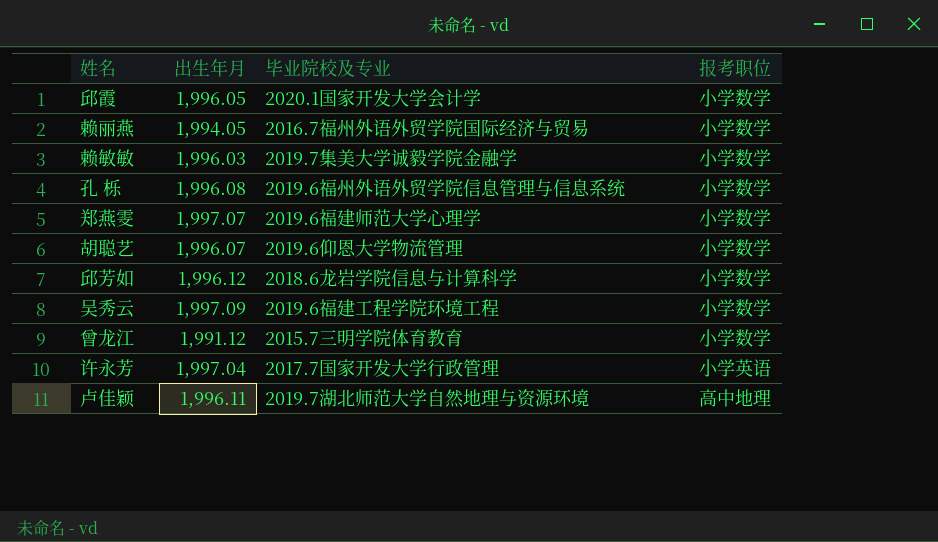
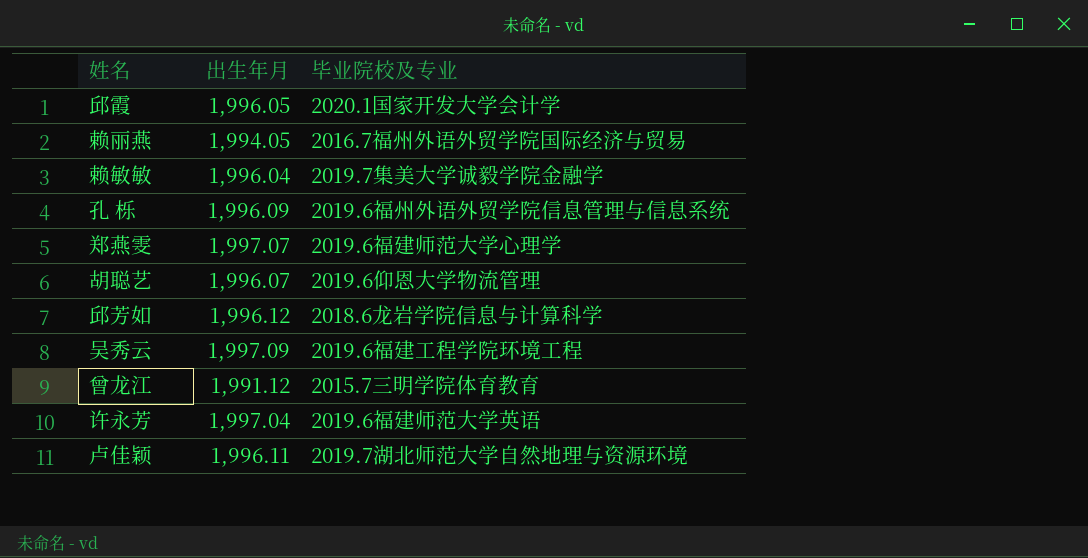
column 报考职位 | position: 4 -> none
赖敏敏 | 出生年月: 1,996.03 -> 1,996.04
孔 栎 | 出生年月: 1,996.08 -> 1,996.09
许永芳 | 毕业院校及专业: 2017.7国家开发大学行政管理 -> 2019.6福建师范大学英语

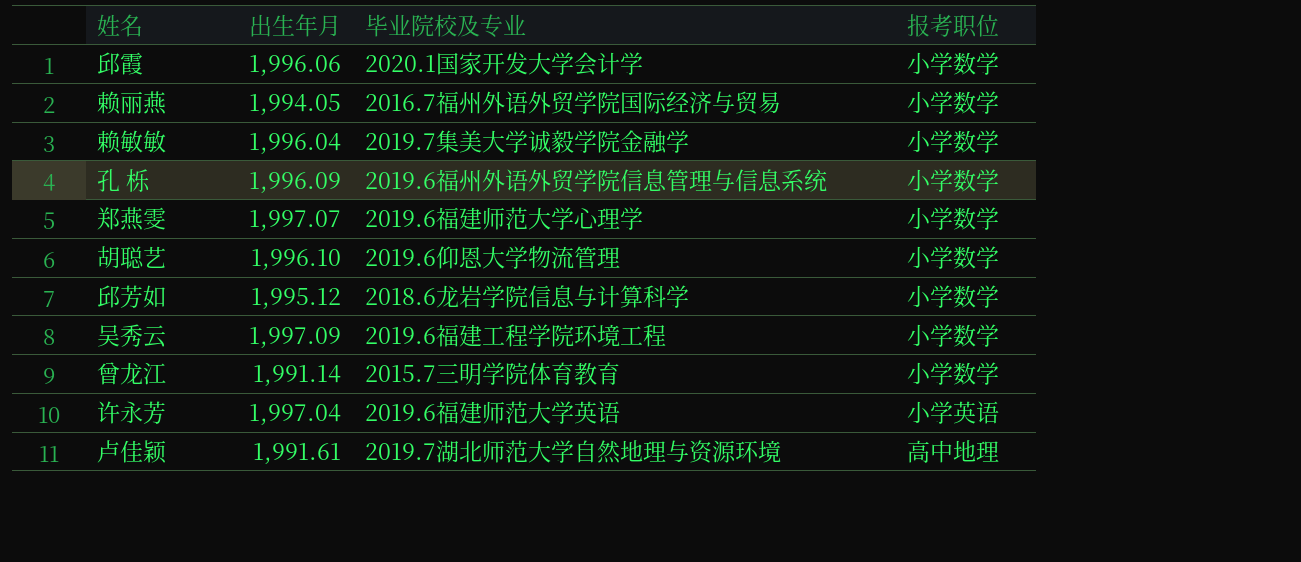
column 报考职位 | position: none -> 4
邱霞 | 出生年月: 1,996.05 -> 1,996.06
胡聪艺 | 出生年月: 1,996.07 -> 1,996.10
邱芳如 | 出生年月: 1,996.12 -> 1,995.12
曾龙江 | 出生年月: 1,991.12 -> 1,991.14
卢佳颖 | 出生年月: 1,996.11 -> 1,991.61

